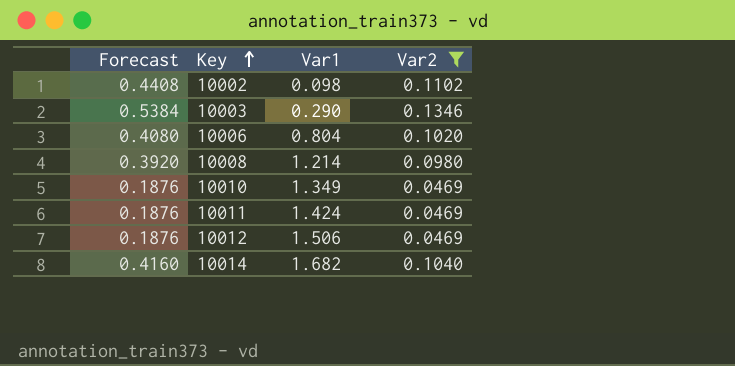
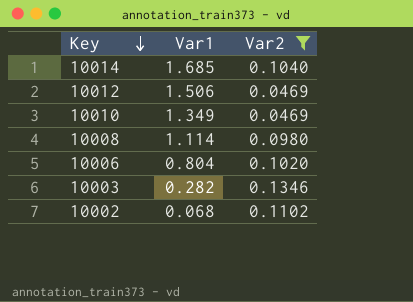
row order: Key ascending -> Key descending
column Forecast | formula: [Var2] * 4 -> none
row 10011: 0.1876 | 1.424 | 0.0469 -> none
10014 | Var1: 1.682 -> 1.685
10008 | Var1: 1.214 -> 1.114
10003 | Var1: 0.290 -> 0.282
10002 | Var1: 0.098 -> 0.068

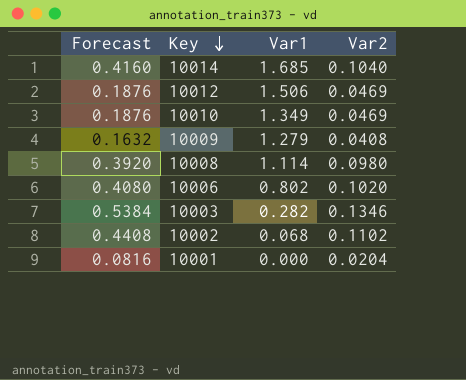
filter: Var2 >= 0.0469 -> none
column Forecast | formula: none -> [Var2] * 4
10006 | Var1: 0.804 -> 0.802

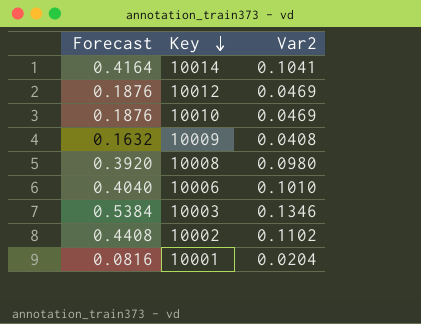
column Var1 | position: 3 -> none
10014 | Forecast: 0.4160 -> 0.4164
10014 | Var2: 0.1040 -> 0.1041
10006 | Forecast: 0.4080 -> 0.4040
10006 | Var2: 0.1020 -> 0.1010

